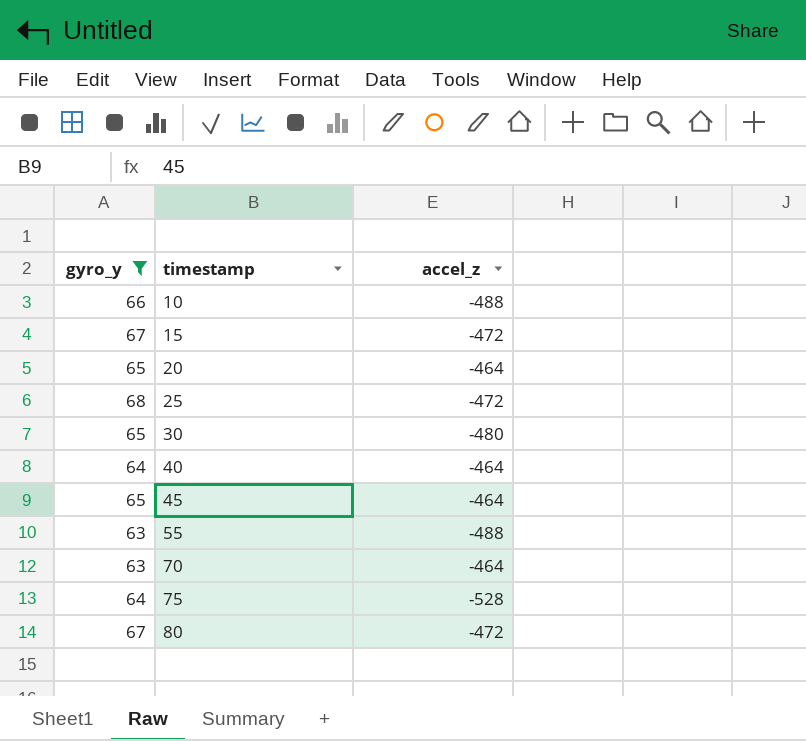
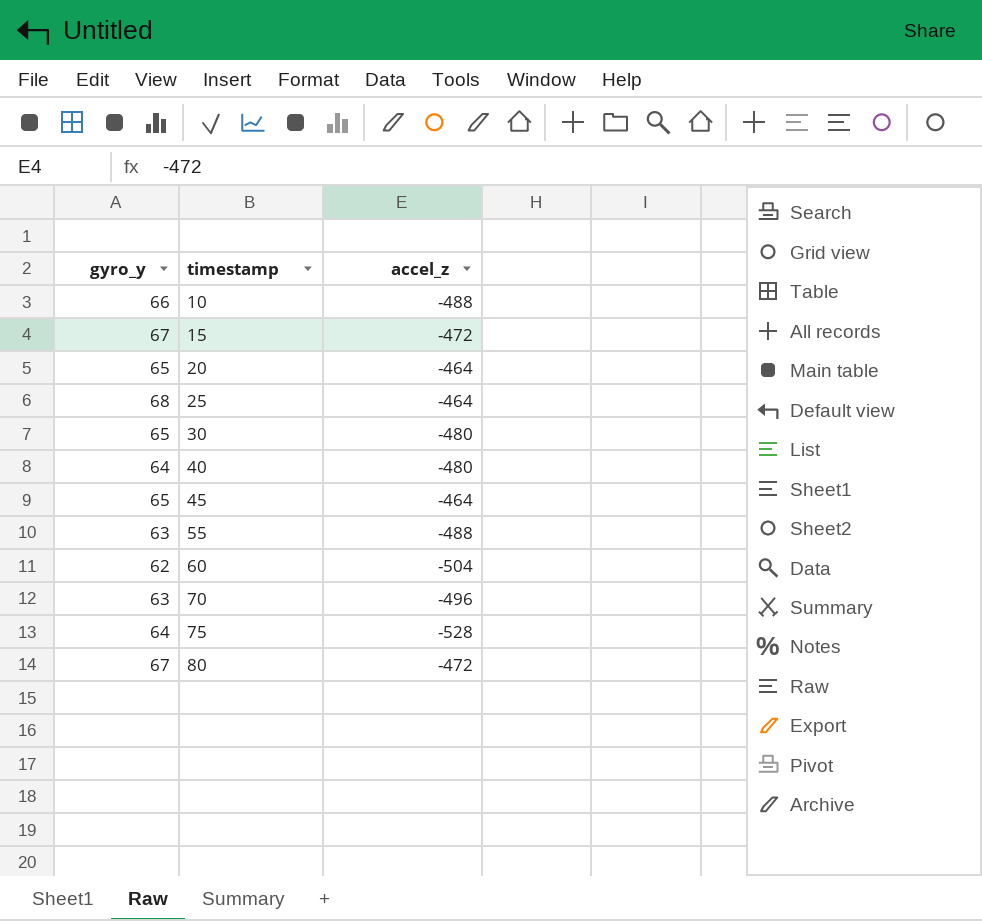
filter: gyro_y != 62 -> none
25 | accel_z: -472 -> -464
40 | accel_z: -464 -> -480
70 | accel_z: -464 -> -496

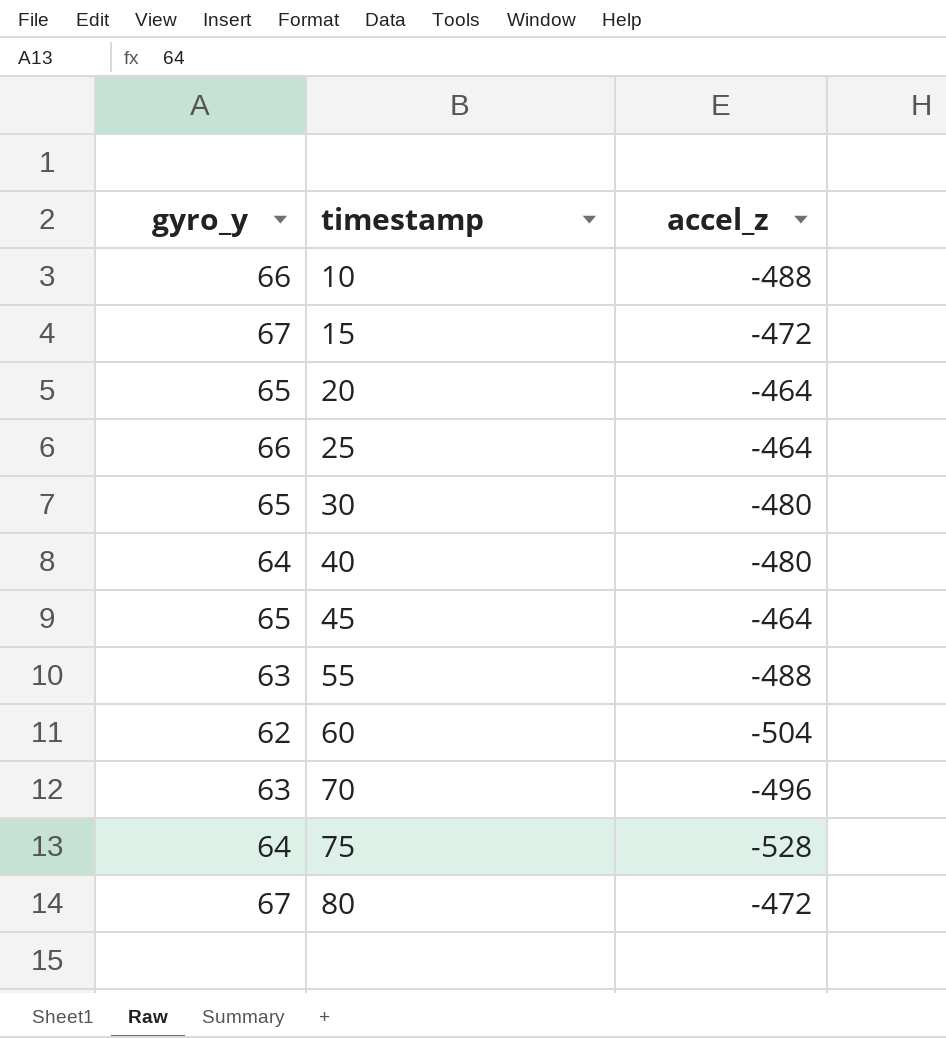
25 | gyro_y: 68 -> 66

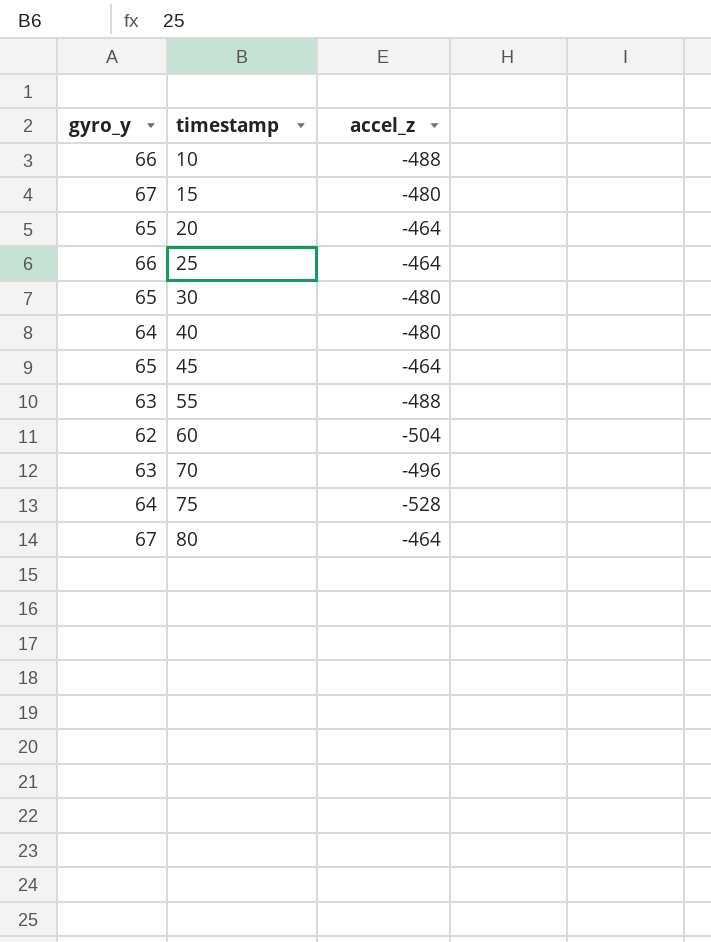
15 | accel_z: -472 -> -480
80 | accel_z: -472 -> -464

